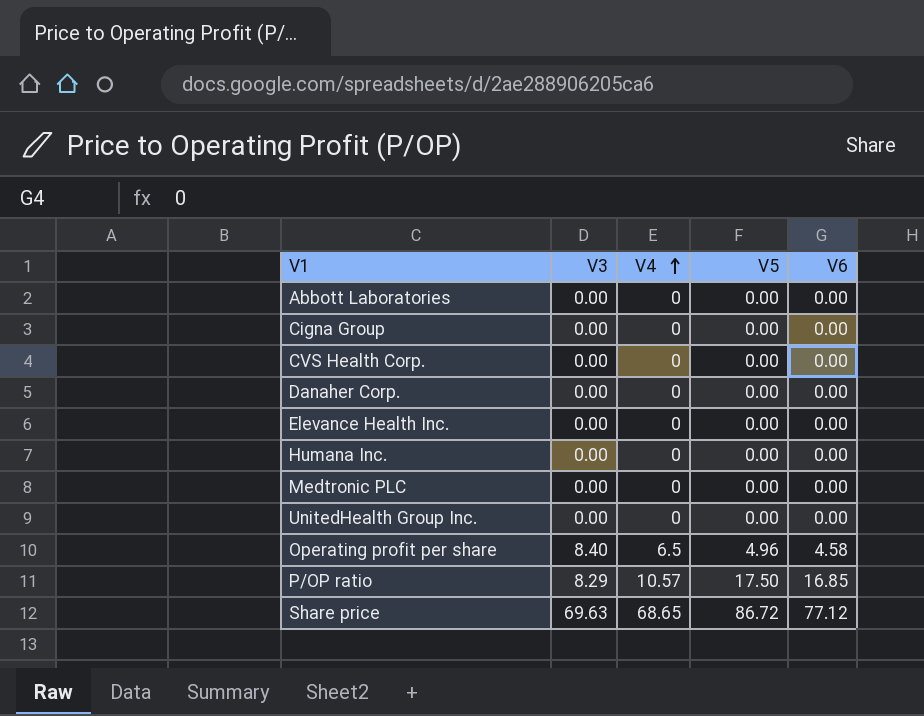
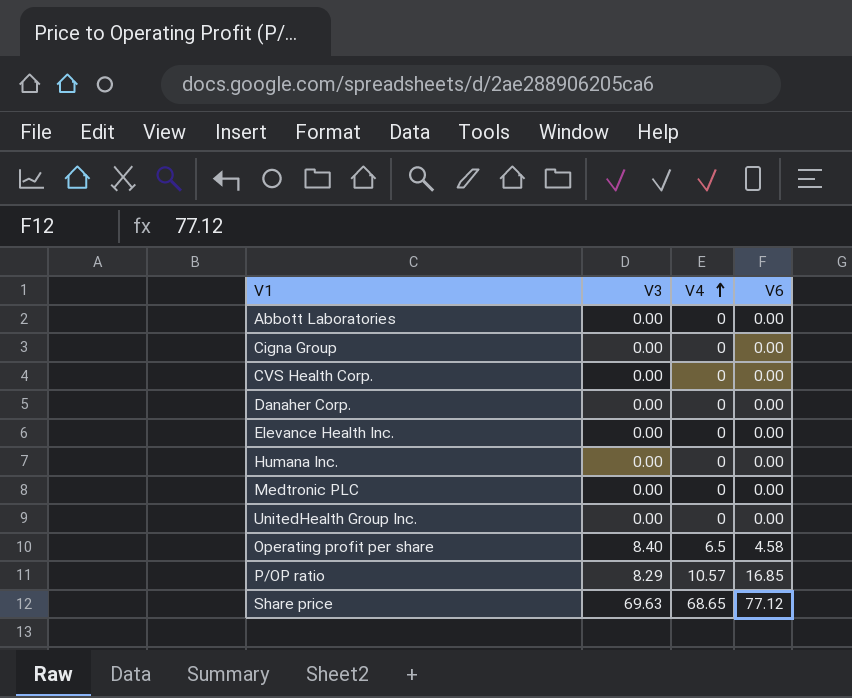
column V5 | position: 4 -> none

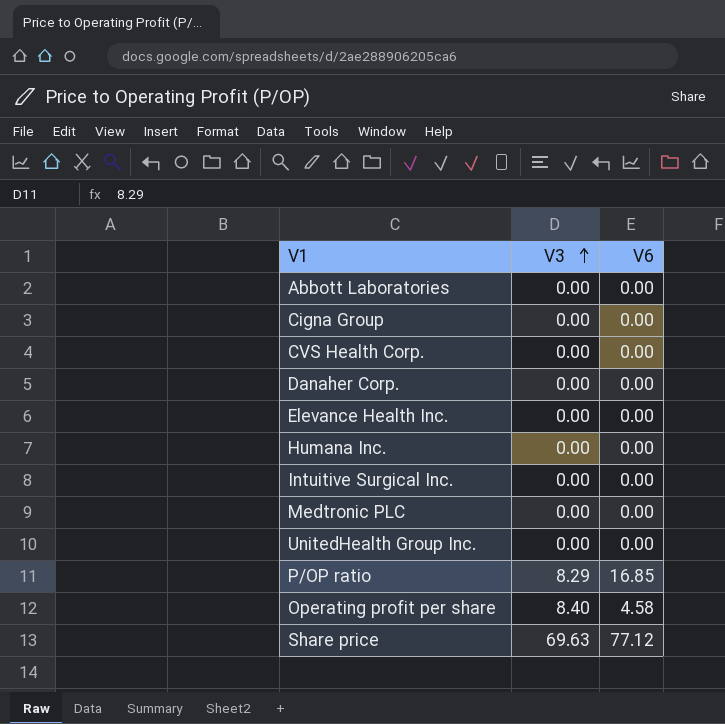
row order: V4 ascending -> V3 ascending
column V4 | position: 3 -> none
row Intuitive Surgical Inc.: none -> 0.00 | 0.00

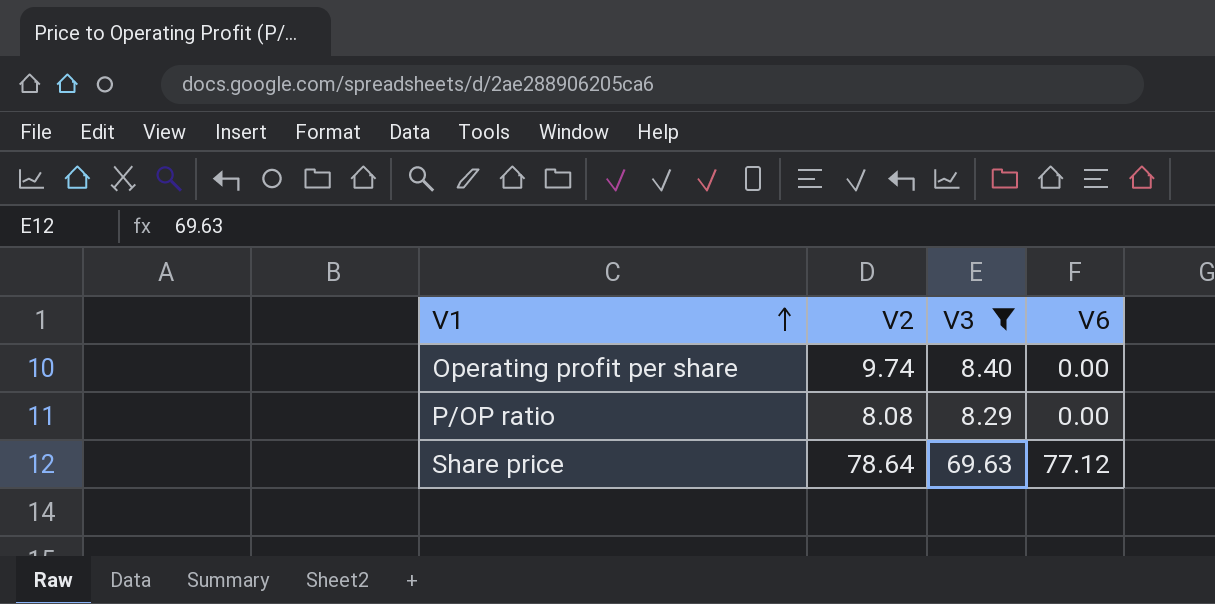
filter: none -> V3 != 0.00
row order: V3 ascending -> V1 ascending
column V2 | position: none -> 2
Operating profit per share | V6: 4.58 -> 0.00
P/OP ratio | V6: 16.85 -> 0.00

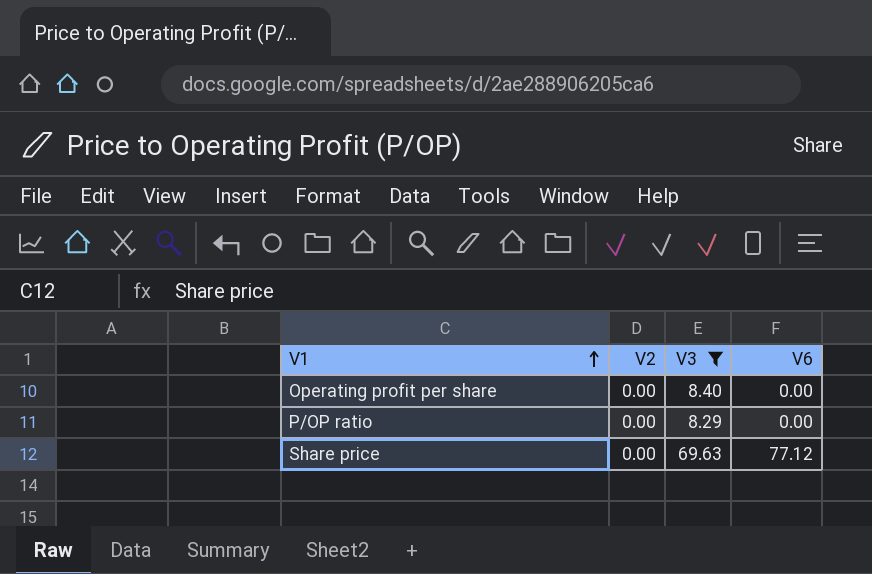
Operating profit per share | V2: 9.74 -> 0.00
P/OP ratio | V2: 8.08 -> 0.00
Share price | V2: 78.64 -> 0.00

